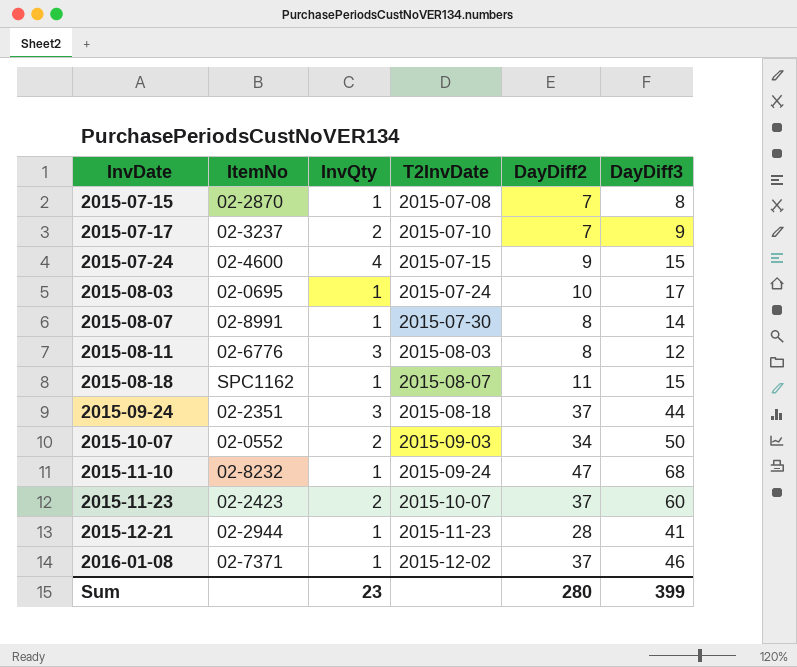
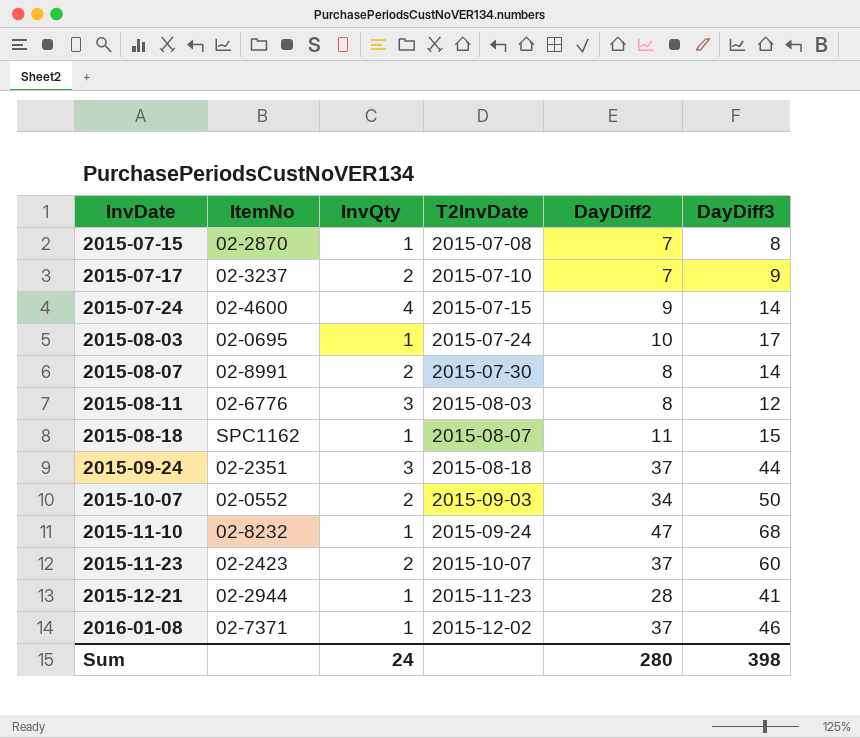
2015-07-24 | DayDiff3: 15 -> 14
2015-08-07 | InvQty: 1 -> 2
Sum | InvQty: 23 -> 24
Sum | DayDiff3: 399 -> 398

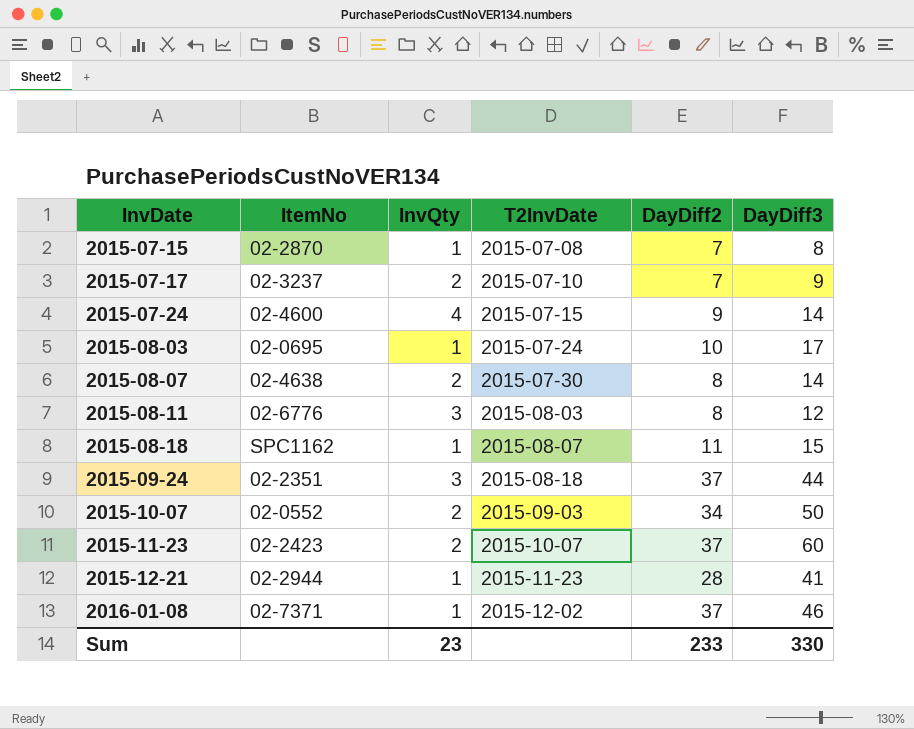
row 2015-11-10: 02-8232 | 1 | 2015-09-24 | 47 | 68 -> none
2015-08-07 | ItemNo: 02-8991 -> 02-4638
Sum | InvQty: 24 -> 23
Sum | DayDiff2: 280 -> 233
Sum | DayDiff3: 398 -> 330

